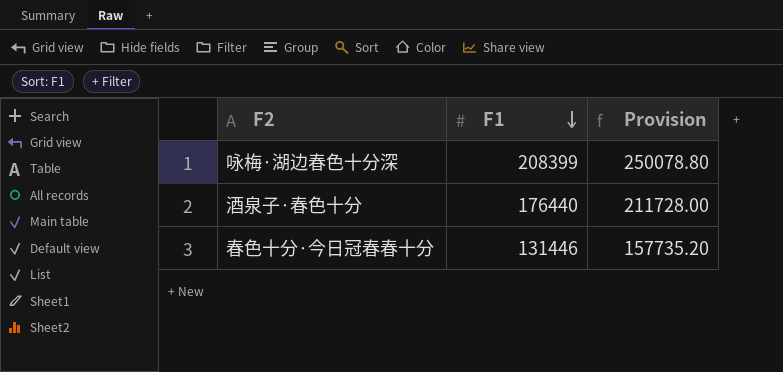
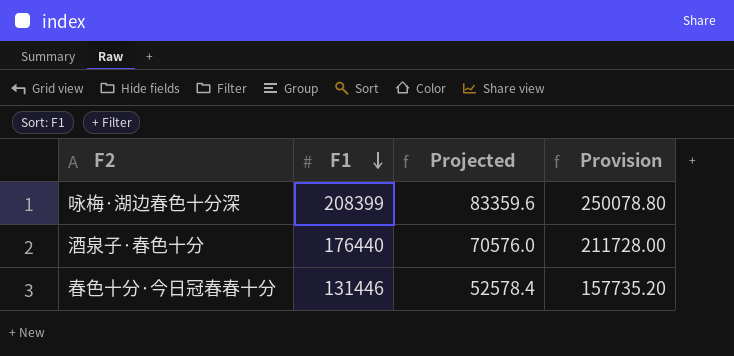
column Projected | formula: none -> [F1] * 0.4

